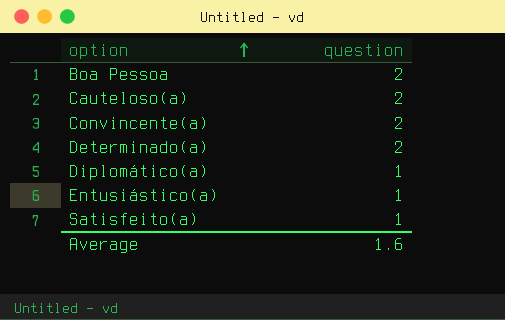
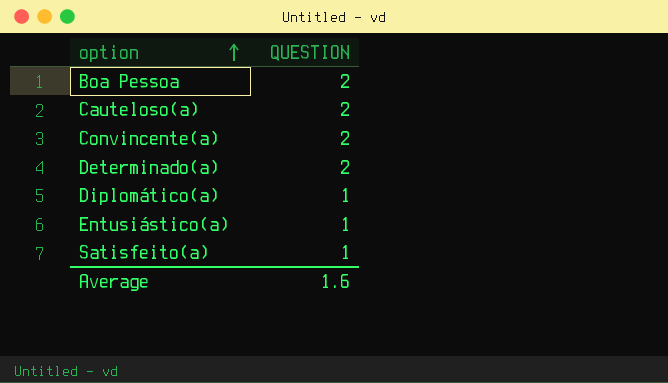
column name: question -> QUESTION

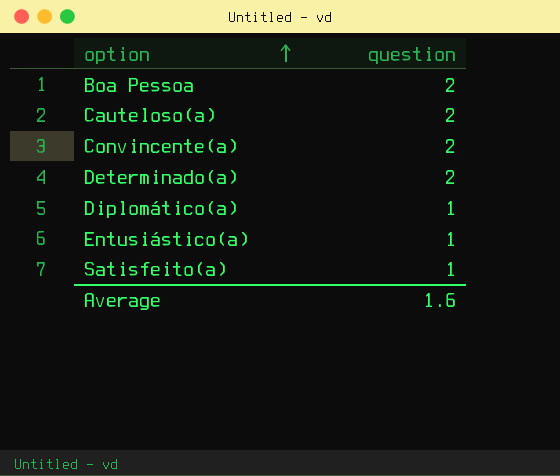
column name: QUESTION -> question

